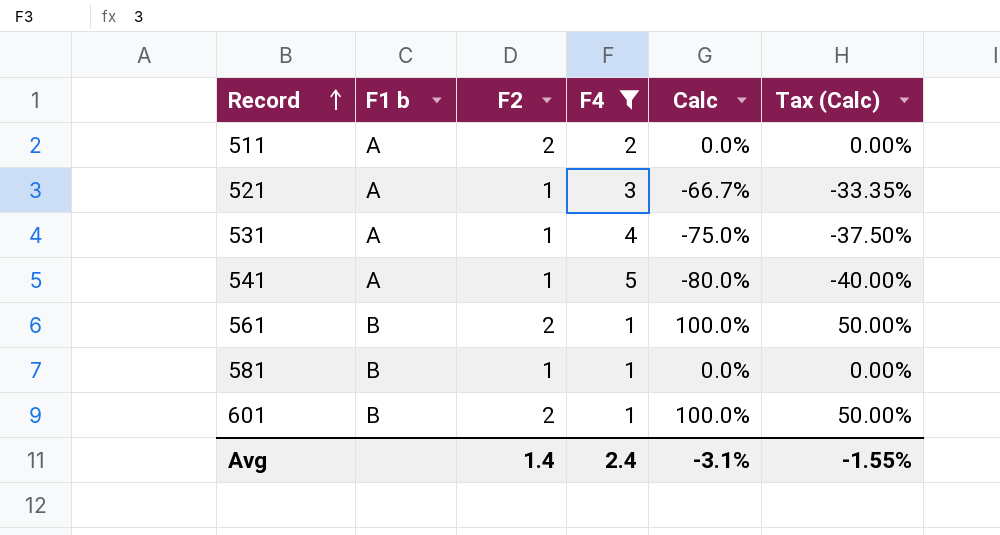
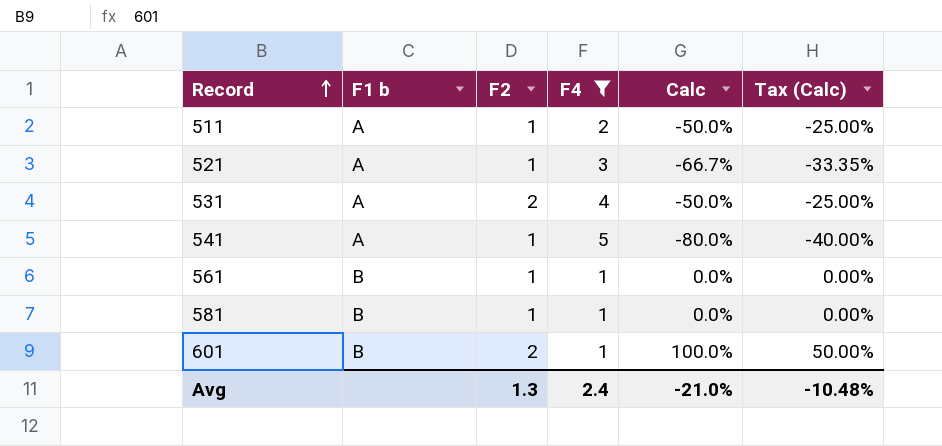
511 | F2: 2 -> 1
511 | Calc: 0.0% -> -50.0%
511 | Tax (Calc): 0.00% -> -25.00%
531 | F2: 1 -> 2
531 | Calc: -75.0% -> -50.0%
531 | Tax (Calc): -37.50% -> -25.00%
561 | F2: 2 -> 1
561 | Calc: 100.0% -> 0.0%
561 | Tax (Calc): 50.00% -> 0.00%
Avg | F2: 1.4 -> 1.3
Avg | Calc: -3.1% -> -21.0%
Avg | Tax (Calc): -1.55% -> -10.48%

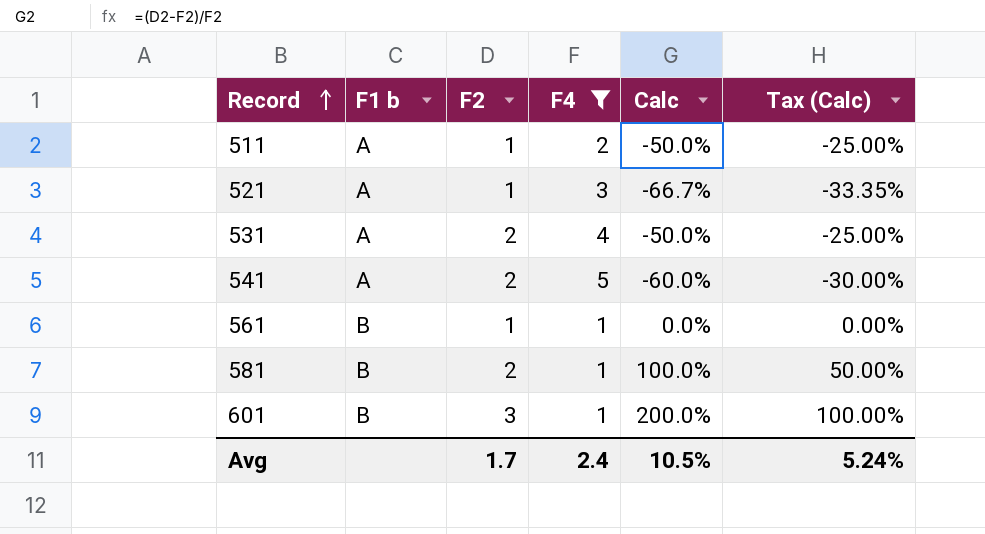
541 | F2: 1 -> 2
541 | Calc: -80.0% -> -60.0%
541 | Tax (Calc): -40.00% -> -30.00%
581 | F2: 1 -> 2
581 | Calc: 0.0% -> 100.0%
581 | Tax (Calc): 0.00% -> 50.00%
601 | F2: 2 -> 3
601 | Calc: 100.0% -> 200.0%
601 | Tax (Calc): 50.00% -> 100.00%
Avg | F2: 1.3 -> 1.7
Avg | Calc: -21.0% -> 10.5%
Avg | Tax (Calc): -10.48% -> 5.24%

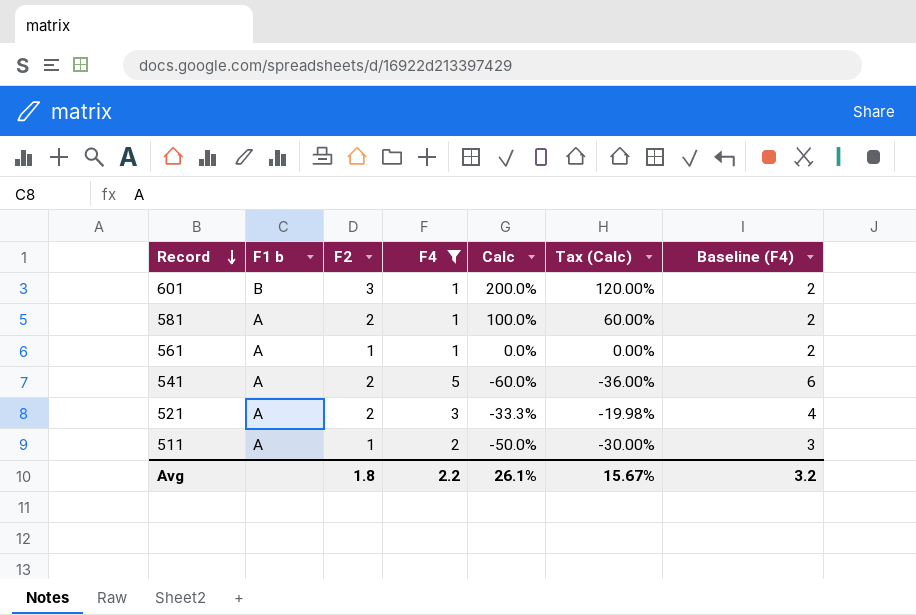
row order: Record ascending -> Record descending
column Tax (Calc) | formula: [Calc] * 0.5 -> [Calc] * 0.6
column Baseline (F4) | formula: none -> [F4] + 1
row 531: A | 2 | 4 | -50.0% | -25.00% -> none
581 | F1 b: B -> A
561 | F1 b: B -> A
521 | F2: 1 -> 2
521 | Calc: -66.7% -> -33.3%
Avg | F2: 1.7 -> 1.8
Avg | F4: 2.4 -> 2.2
Avg | Calc: 10.5% -> 26.1%
Avg | Tax (Calc): 5.24% -> 15.67%

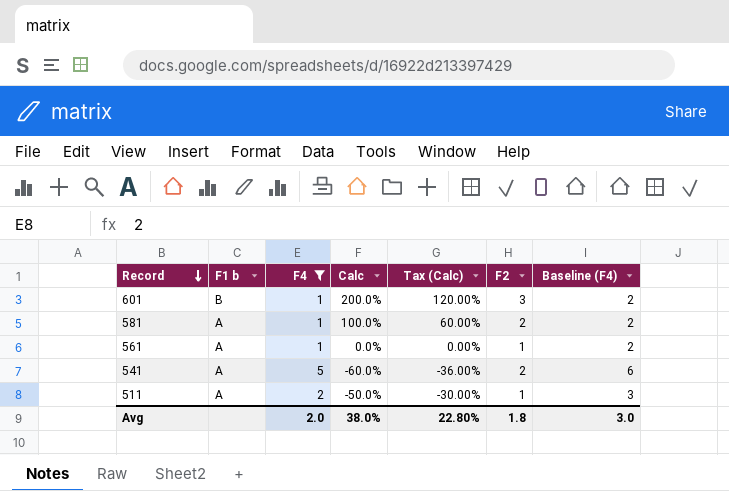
column F2 | position: 3 -> 6
row 521: A | 2 | 3 | -33.3% | -19.98% | 4 -> none
Avg | F4: 2.2 -> 2.0
Avg | Calc: 26.1% -> 38.0%
Avg | Tax (Calc): 15.67% -> 22.80%
Avg | Baseline (F4): 3.2 -> 3.0

